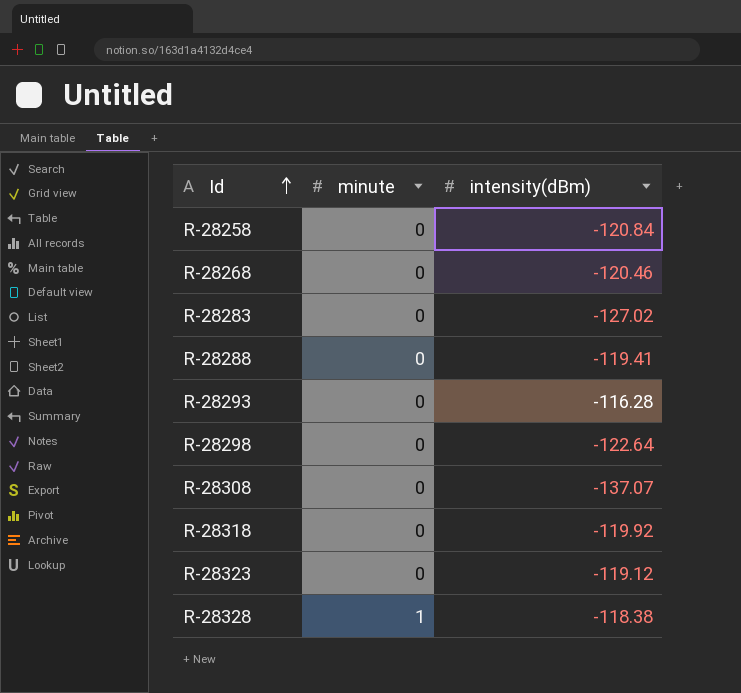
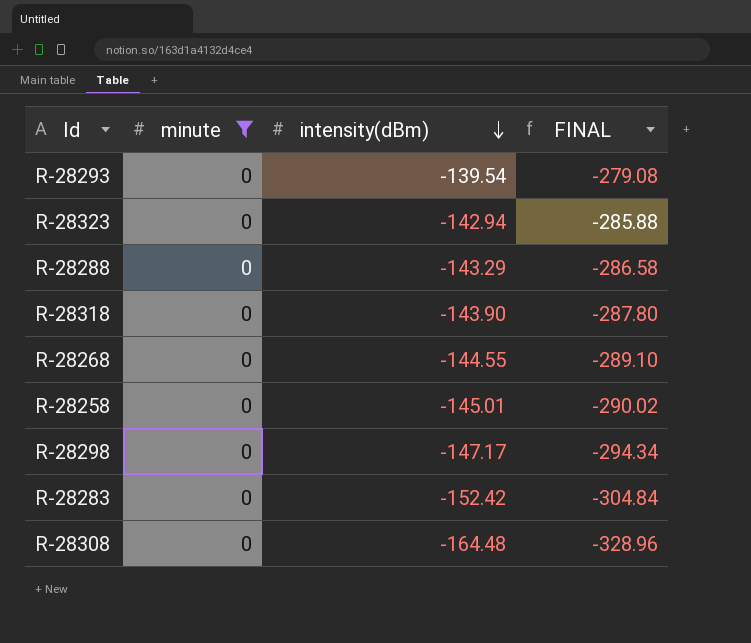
filter: none -> minute = 0
row order: Id ascending -> intensity(dBm) descending
column FINAL | formula: none -> [intensity(dBm)] * 2
R-28293 | intensity(dBm): -116.28 -> -139.54
R-28323 | intensity(dBm): -119.12 -> -142.94
R-28288 | intensity(dBm): -119.41 -> -143.29
R-28318 | intensity(dBm): -119.92 -> -143.90
R-28268 | intensity(dBm): -120.46 -> -144.55
R-28258 | intensity(dBm): -120.84 -> -145.01
R-28298 | intensity(dBm): -122.64 -> -147.17
R-28283 | intensity(dBm): -127.02 -> -152.42
R-28308 | intensity(dBm): -137.07 -> -164.48

